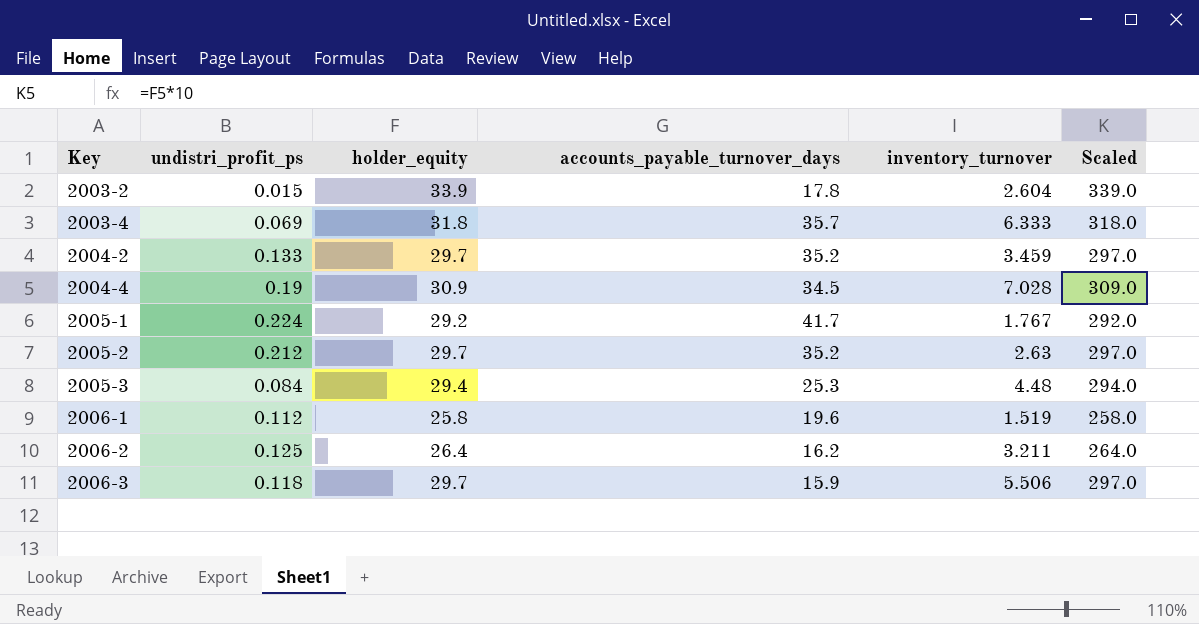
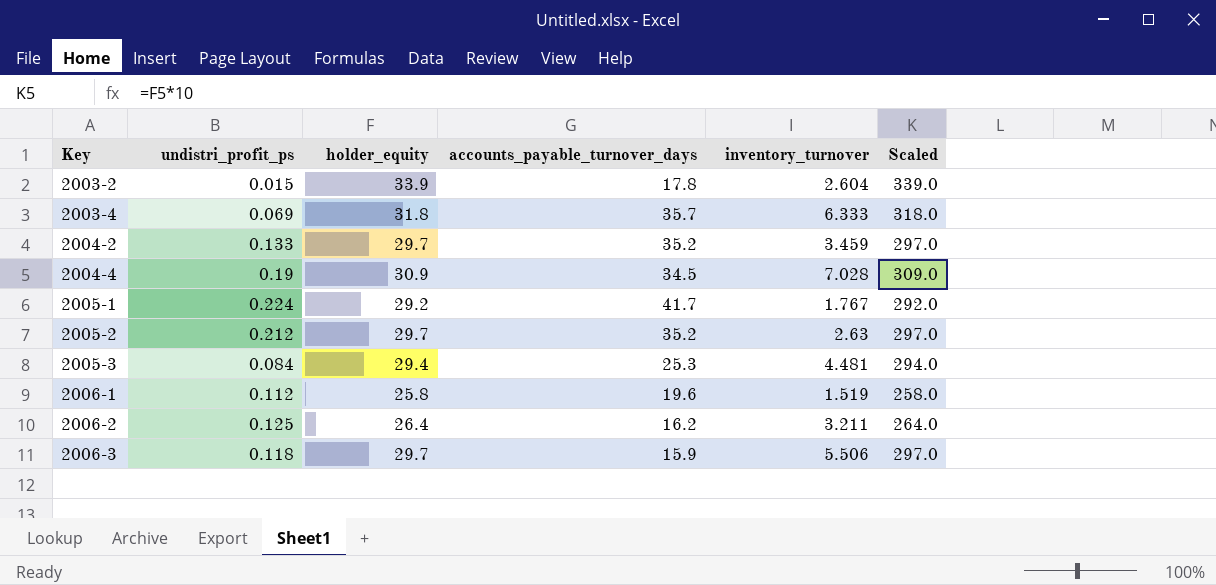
2005-3 | inventory_turnover: 4.48 -> 4.481

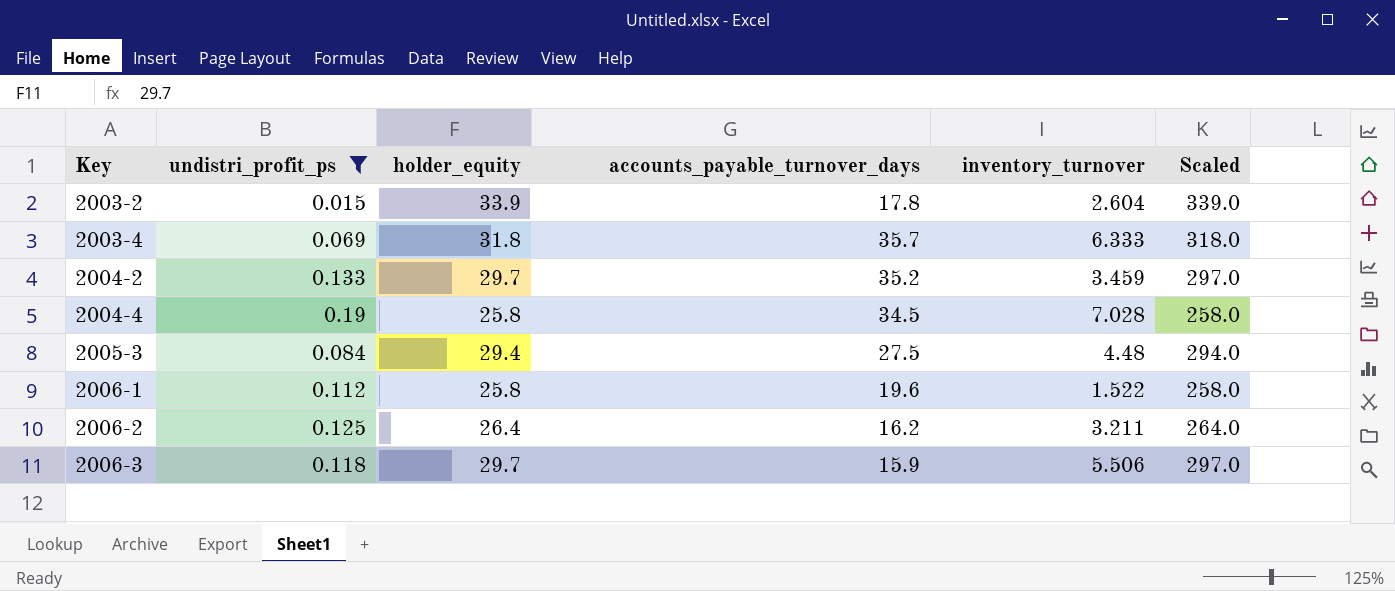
filter: none -> undistri_profit_ps <= 0.19
2004-4 | holder_equity: 30.9 -> 25.8
2004-4 | Scaled: 309.0 -> 258.0
2005-3 | accounts_payable_turnover_days: 25.3 -> 27.5
2005-3 | inventory_turnover: 4.481 -> 4.48
2006-1 | inventory_turnover: 1.519 -> 1.522

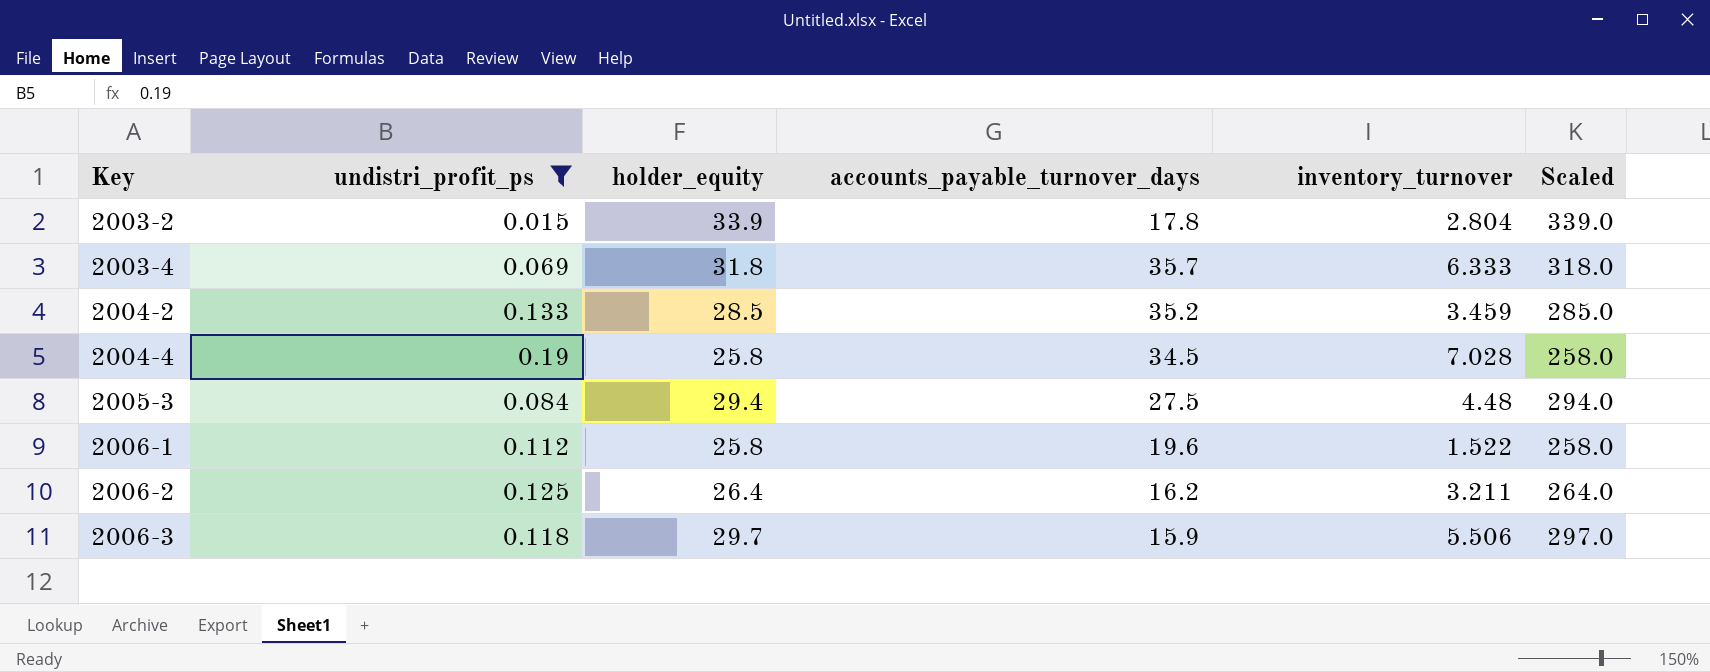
2003-2 | inventory_turnover: 2.604 -> 2.804
2004-2 | holder_equity: 29.7 -> 28.5
2004-2 | Scaled: 297.0 -> 285.0

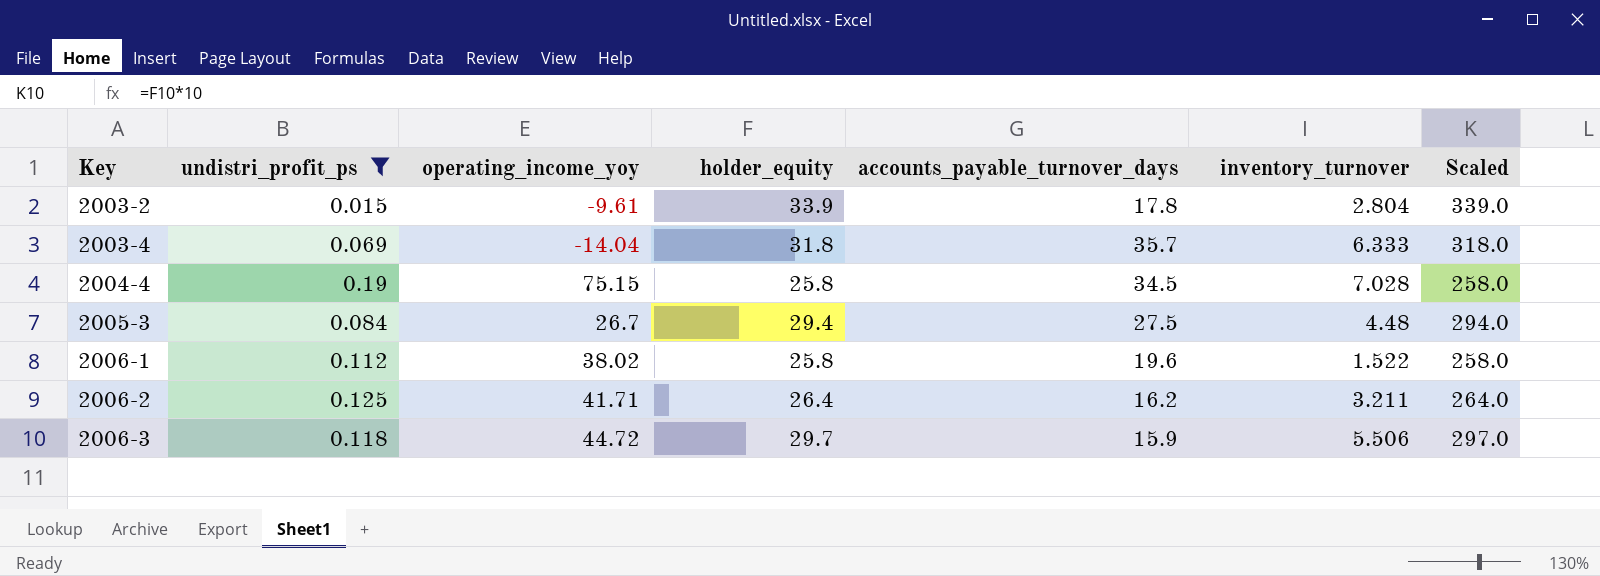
column operating_income_yoy | position: none -> 3
row 2004-2: 0.133 | 28.5 | 35.2 | 3.459 | 285.0 -> none

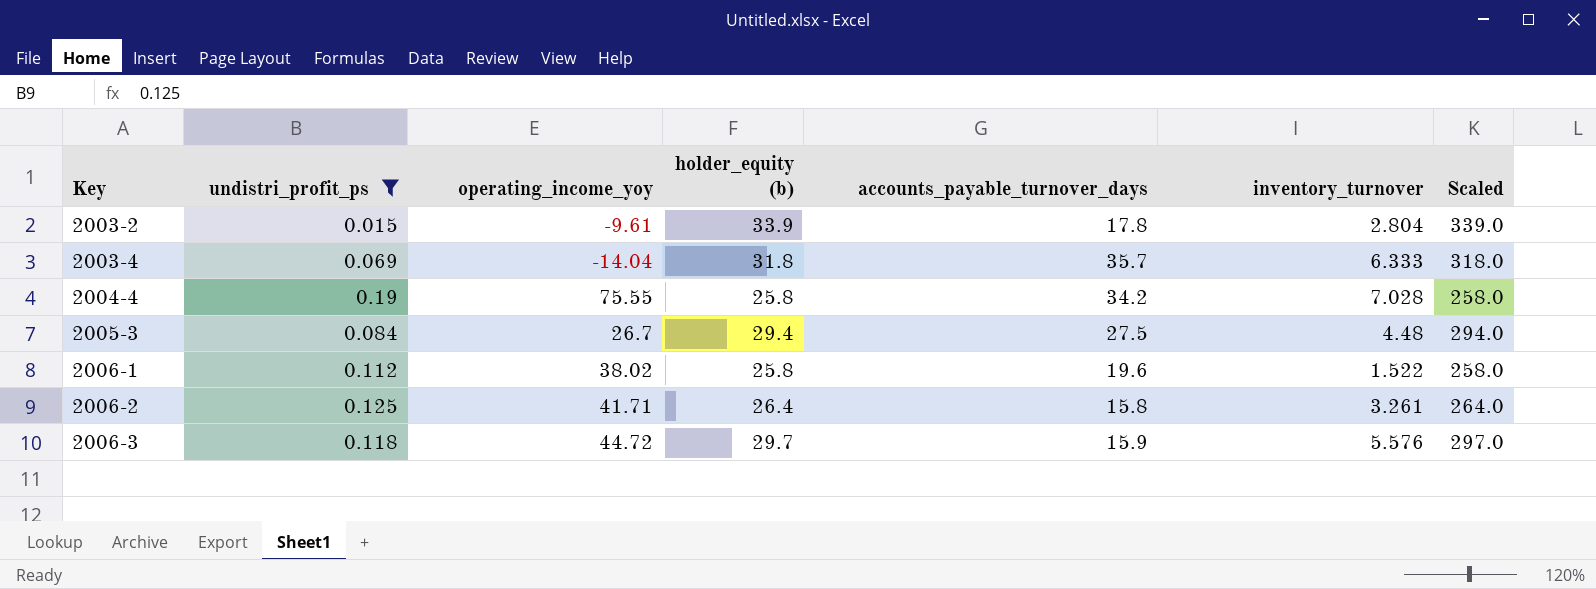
column name: holder_equity -> holder_equity (b)
2004-4 | operating_income_yoy: 75.15 -> 75.55
2004-4 | accounts_payable_turnover_days: 34.5 -> 34.2
2006-2 | accounts_payable_turnover_days: 16.2 -> 15.8
2006-2 | inventory_turnover: 3.211 -> 3.261
2006-3 | inventory_turnover: 5.506 -> 5.576

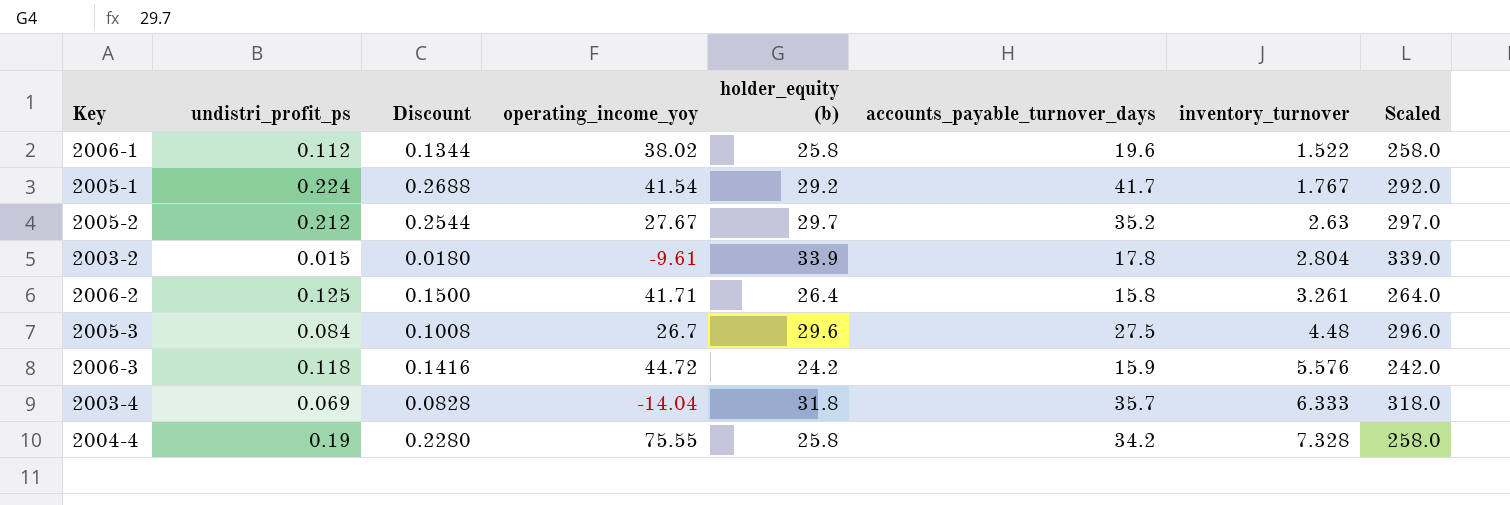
filter: undistri_profit_ps <= 0.19 -> none
row order: Key ascending -> inventory_turnover ascending
column Discount | formula: none -> [undistri_profit_ps] * 1.2
2005-3 | holder_equity (b): 29.4 -> 29.6
2005-3 | Scaled: 294.0 -> 296.0
2006-3 | holder_equity (b): 29.7 -> 24.2
2006-3 | Scaled: 297.0 -> 242.0
2004-4 | inventory_turnover: 7.028 -> 7.328

